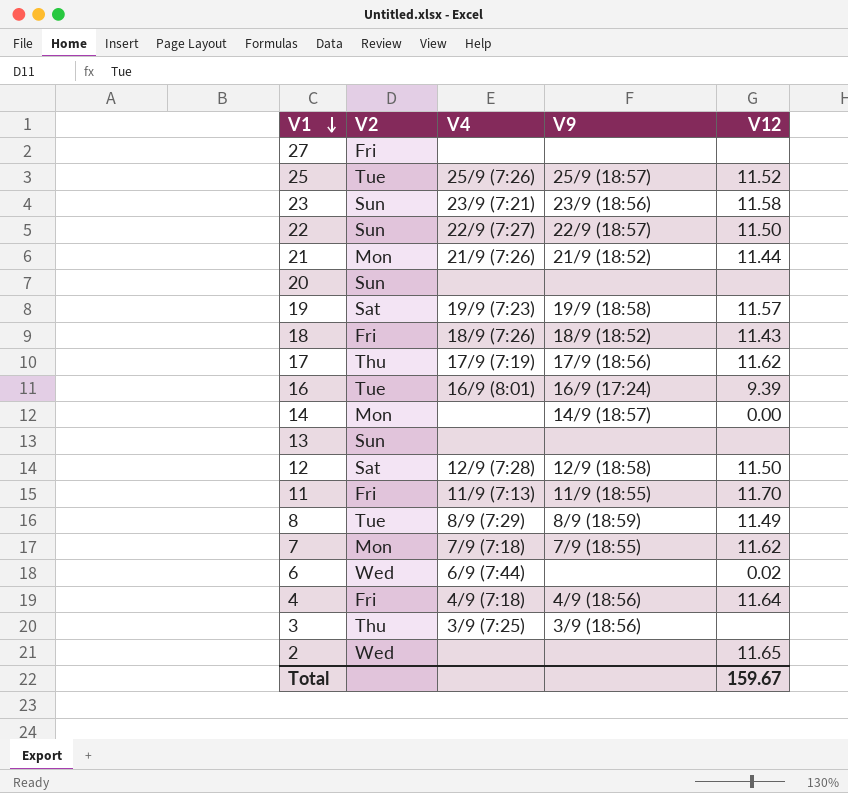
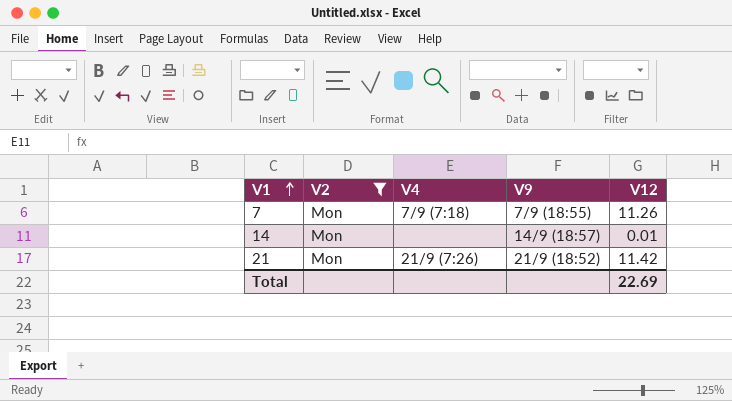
filter: none -> V2 = Mon
row order: V1 descending -> V1 ascending
7 | V12: 11.62 -> 11.26
14 | V12: 0.00 -> 0.01
21 | V12: 11.44 -> 11.42
Total | V12: 159.67 -> 22.69

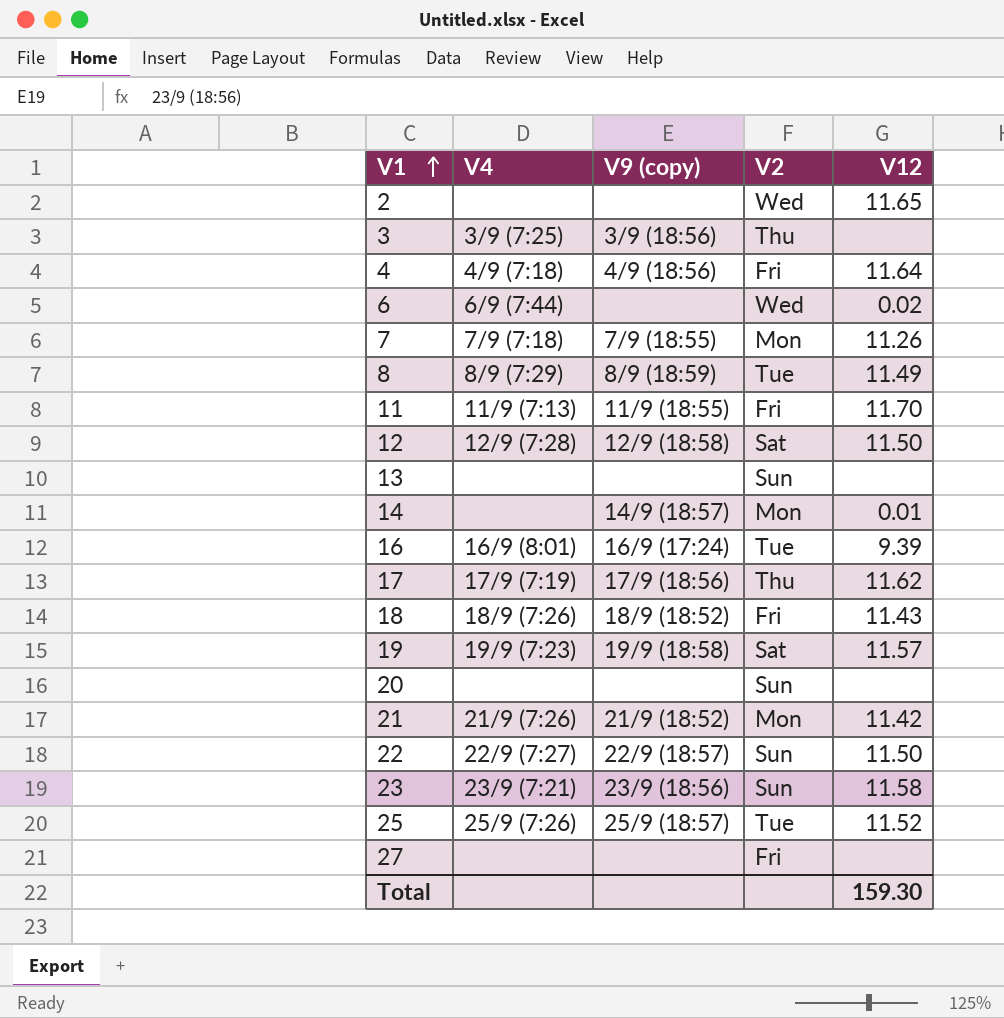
filter: V2 = Mon -> none
column name: V9 -> V9 (copy)
column V2 | position: 2 -> 4
Total | V12: 22.69 -> 159.30

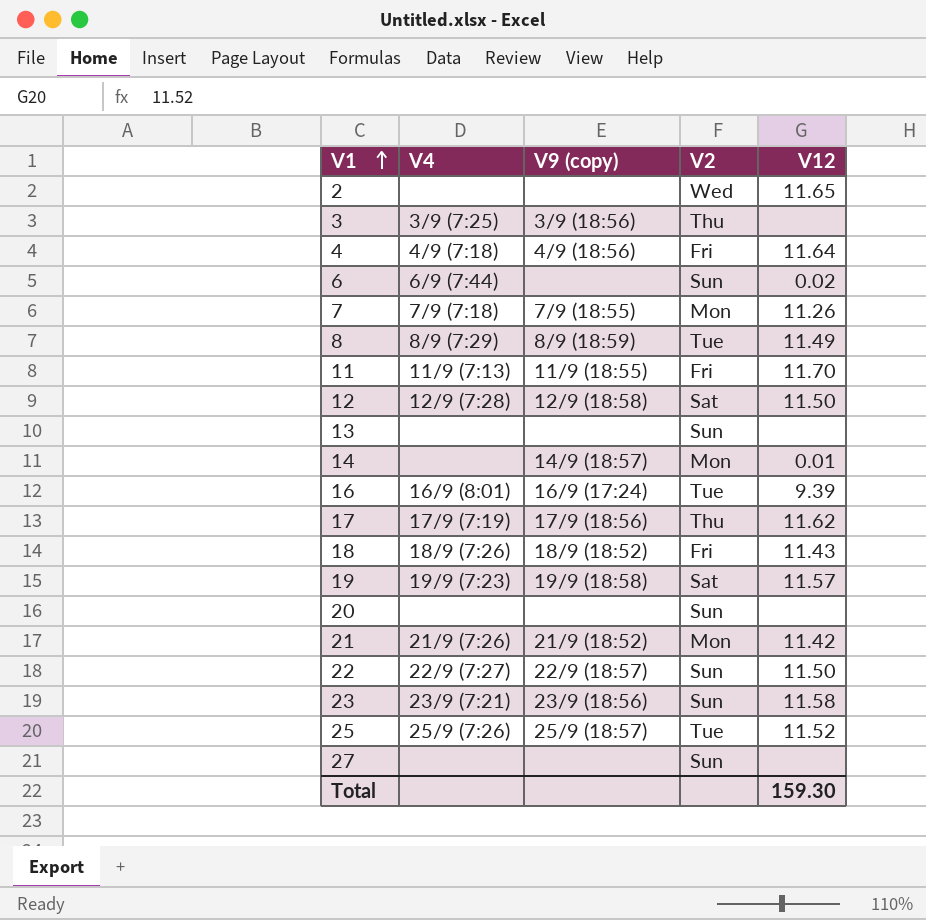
6 | V2: Wed -> Sun
27 | V2: Fri -> Sun

